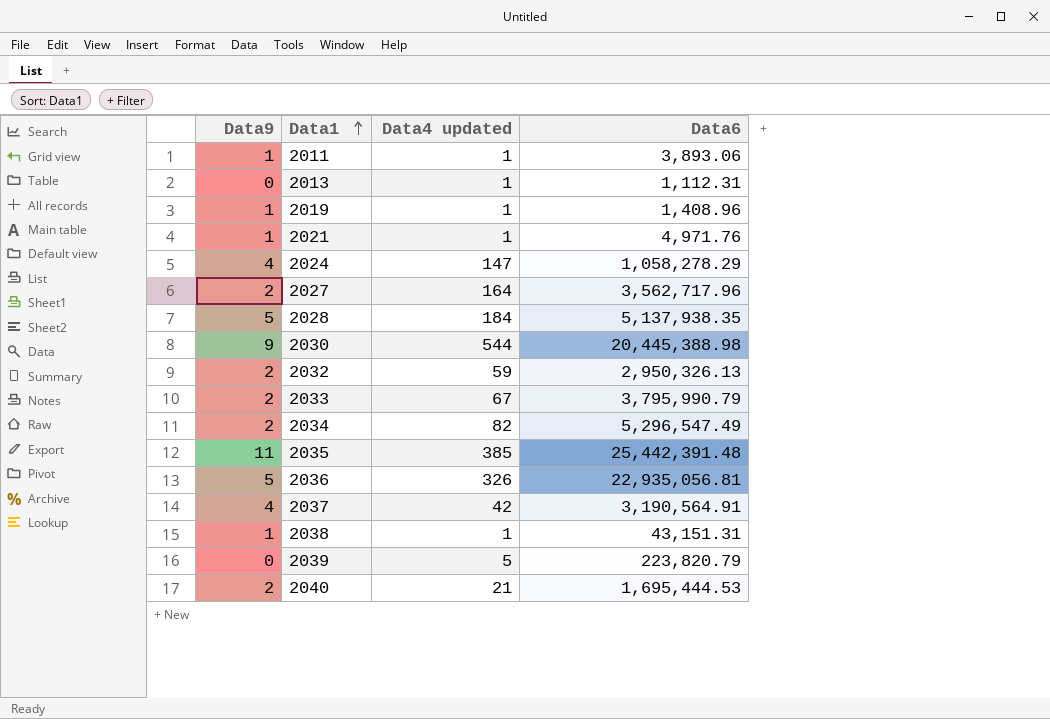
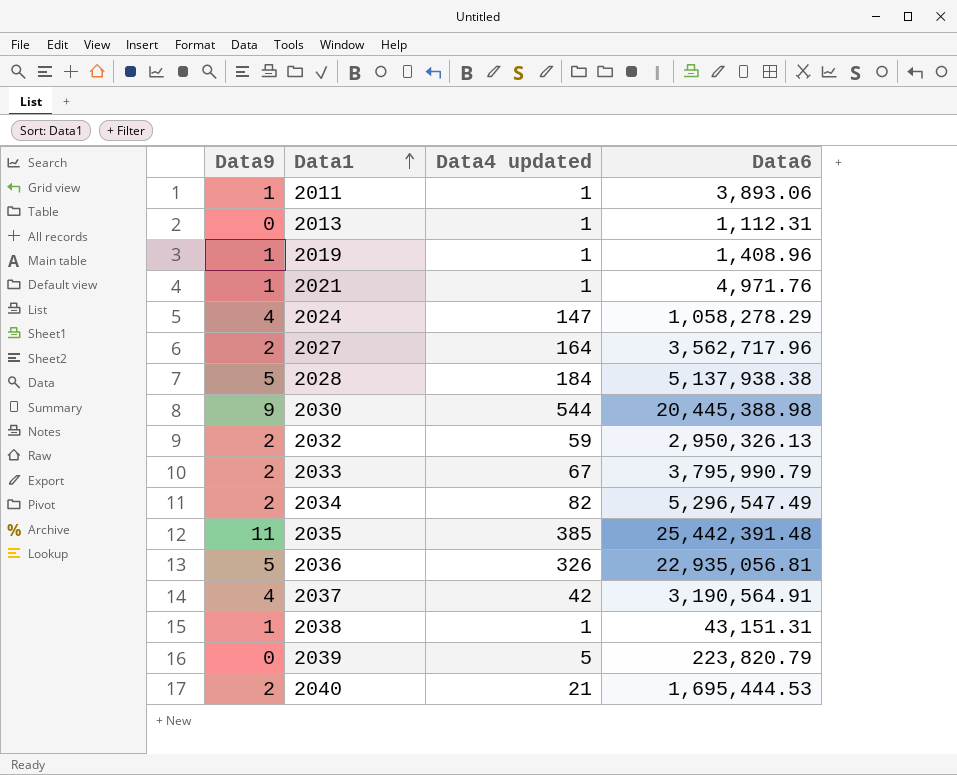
2028 | Data6: 5,137,938.35 -> 5,137,938.38

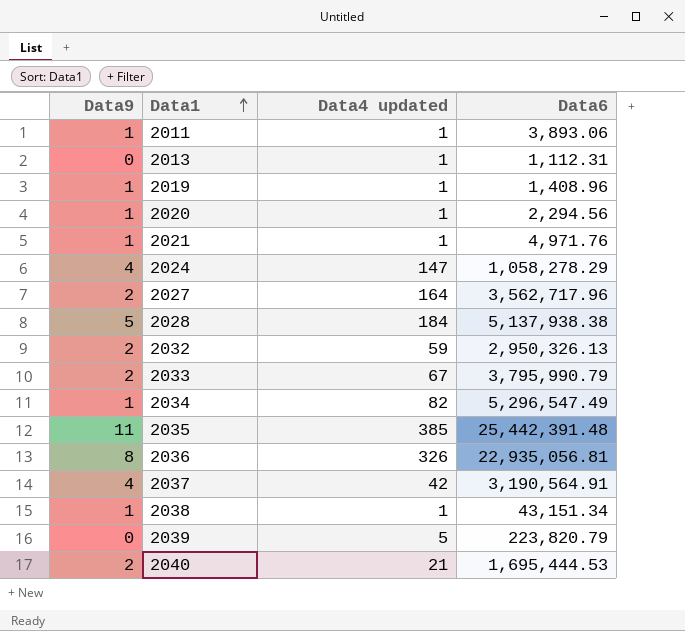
row 2030: 9 | 544 | 20,445,388.98 -> none
row 2020: none -> 1 | 1 | 2,294.56
2034 | Data9: 2 -> 1
2036 | Data9: 5 -> 8
2038 | Data6: 43,151.31 -> 43,151.34

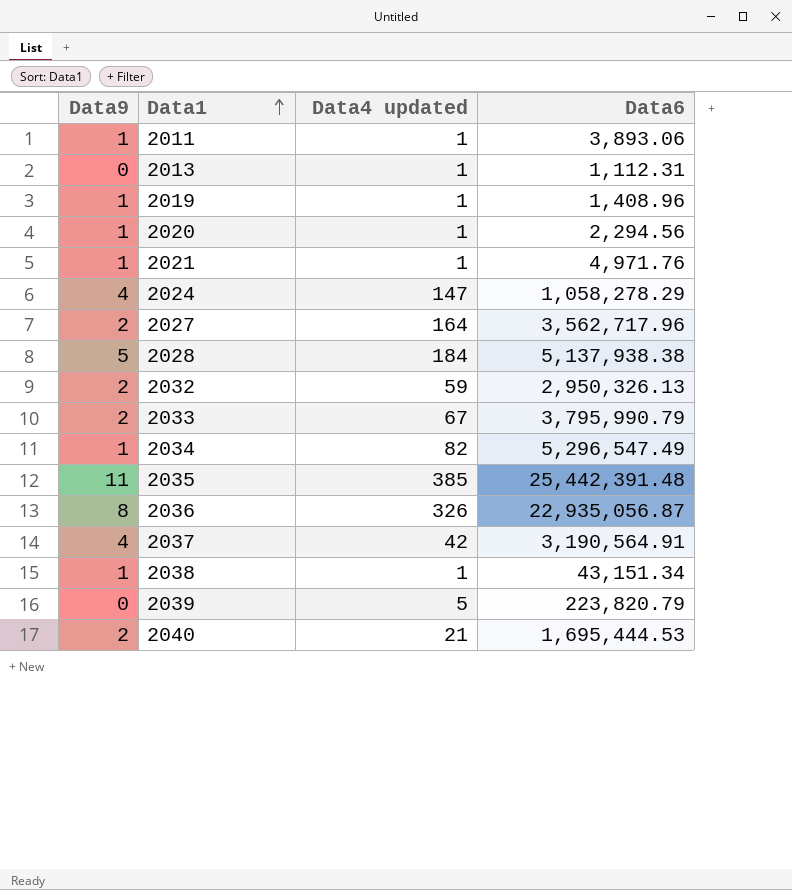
2036 | Data6: 22,935,056.81 -> 22,935,056.87

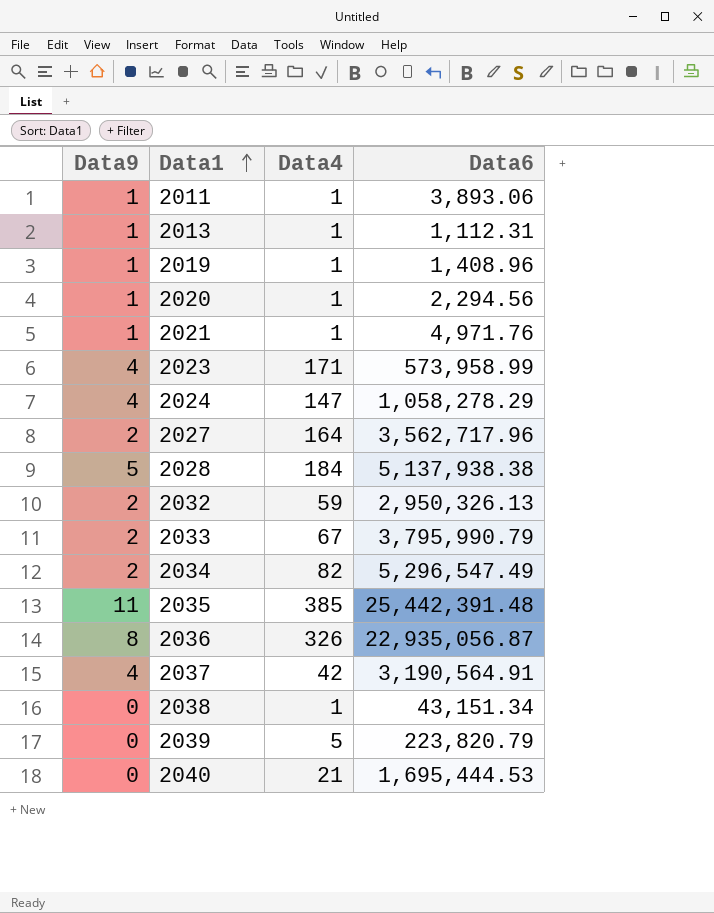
column name: Data4 updated -> Data4
2013 | Data9: 0 -> 1
row 2023: none -> 4 | 171 | 573,958.99
2034 | Data9: 1 -> 2
2038 | Data9: 1 -> 0
2040 | Data9: 2 -> 0

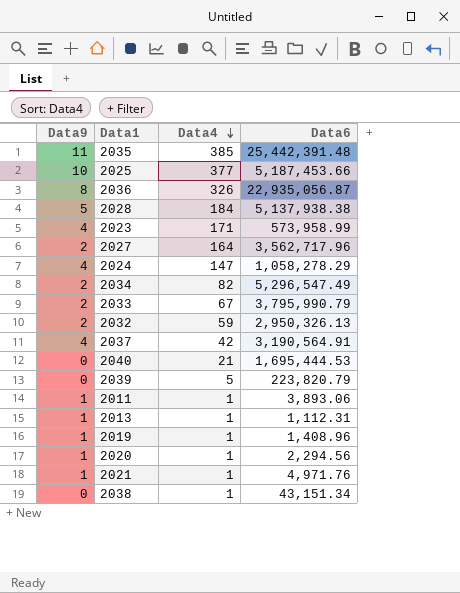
row order: Data1 ascending -> Data4 descending
row 2025: none -> 10 | 377 | 5,187,453.66

